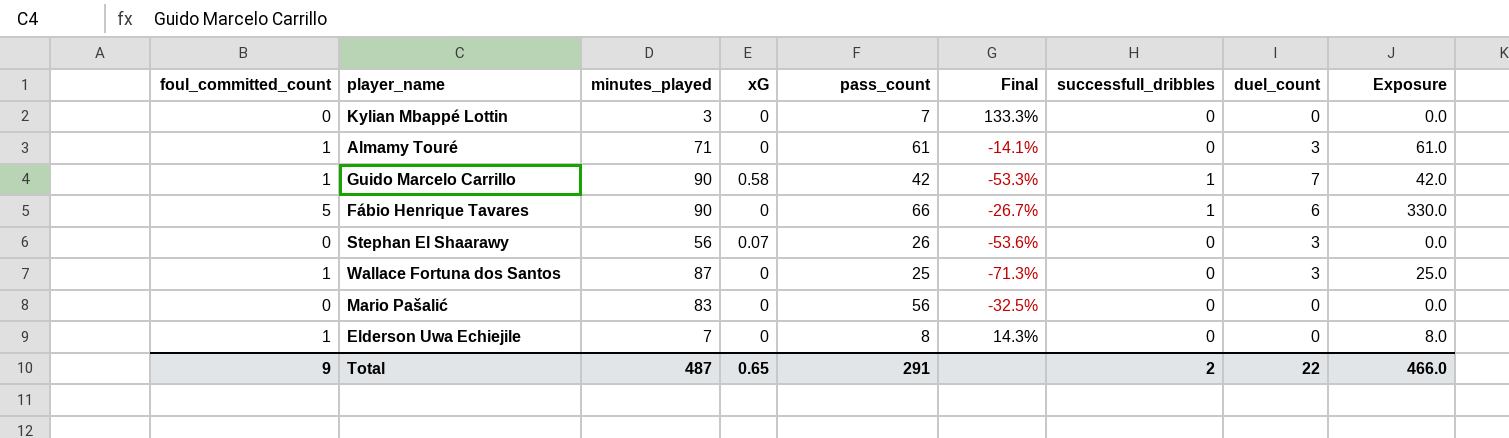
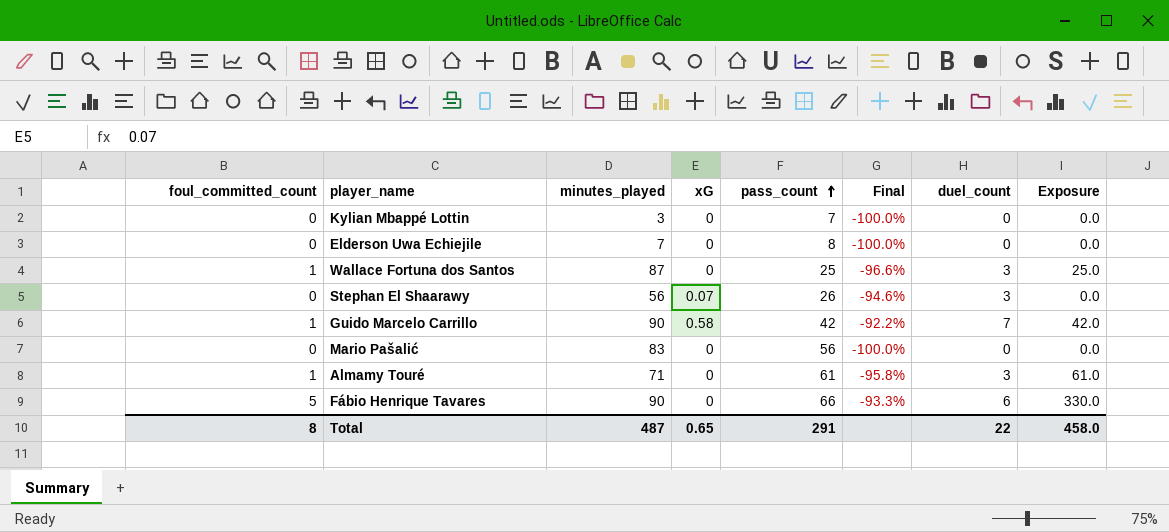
row order: none -> pass_count ascending
column successfull_dribbles | position: 7 -> none
column Final | formula: ([pass_count] - [minutes_played]) / [minutes_played] -> ([duel_count] - [minutes_played]) / [minutes_played]
Elderson Uwa Echiejile | foul_committed_count: 1 -> 0
Elderson Uwa Echiejile | Exposure: 8.0 -> 0.0
Total | foul_committed_count: 9 -> 8
Total | Exposure: 466.0 -> 458.0

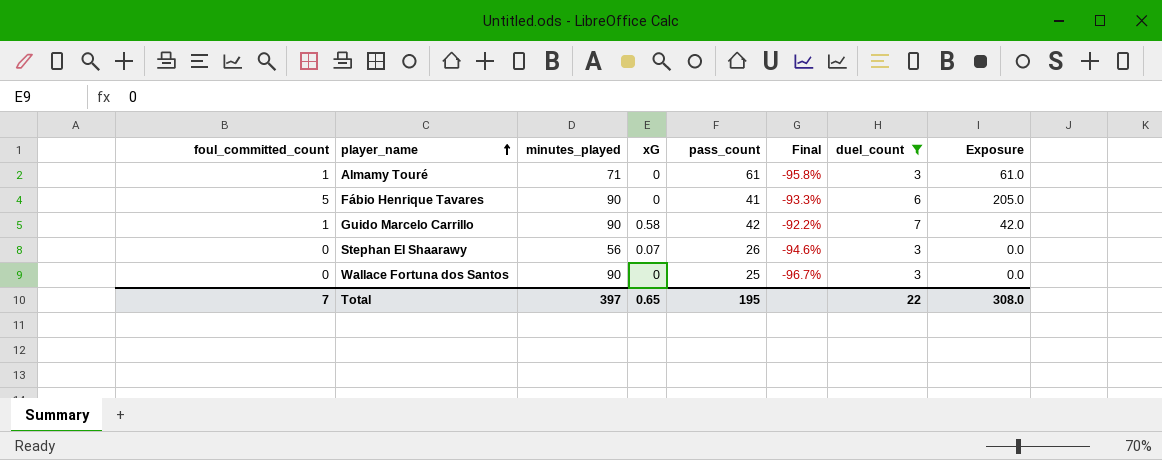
filter: none -> duel_count != 0
row order: pass_count ascending -> player_name ascending
Fábio Henrique Tavares | pass_count: 66 -> 41
Fábio Henrique Tavares | Exposure: 330.0 -> 205.0
Wallace Fortuna dos Santos | foul_committed_count: 1 -> 0
Wallace Fortuna dos Santos | minutes_played: 87 -> 90
Wallace Fortuna dos Santos | Final: -96.6% -> -96.7%
Wallace Fortuna dos Santos | Exposure: 25.0 -> 0.0
Total | foul_committed_count: 8 -> 7
Total | minutes_played: 487 -> 397
Total | pass_count: 291 -> 195
Total | Exposure: 458.0 -> 308.0

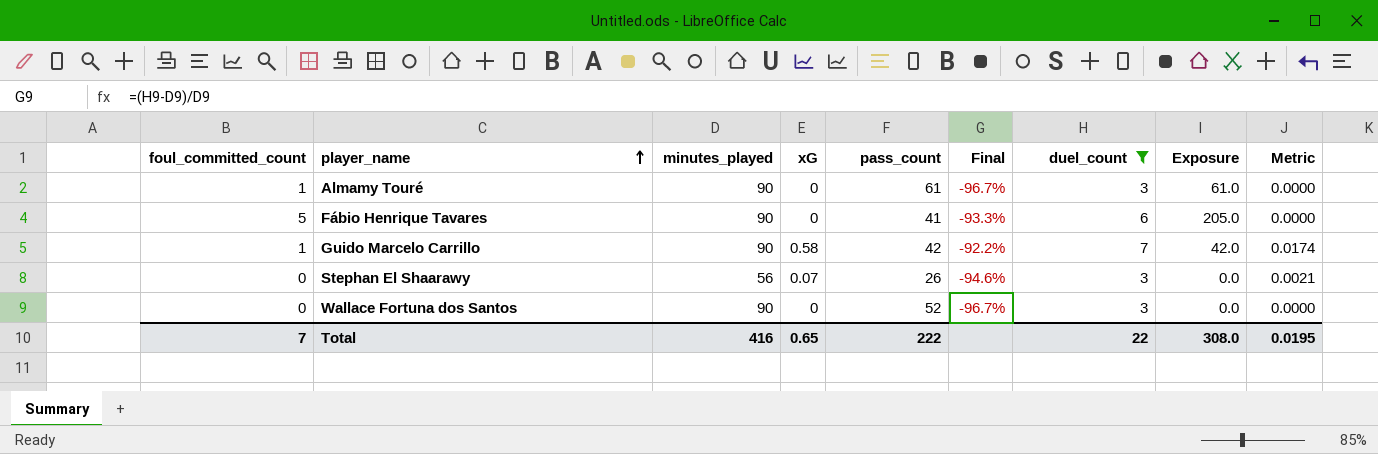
column Metric | formula: none -> [xG] * 0.03
Almamy Touré | minutes_played: 71 -> 90
Almamy Touré | Final: -95.8% -> -96.7%
Wallace Fortuna dos Santos | pass_count: 25 -> 52
Total | minutes_played: 397 -> 416
Total | pass_count: 195 -> 222

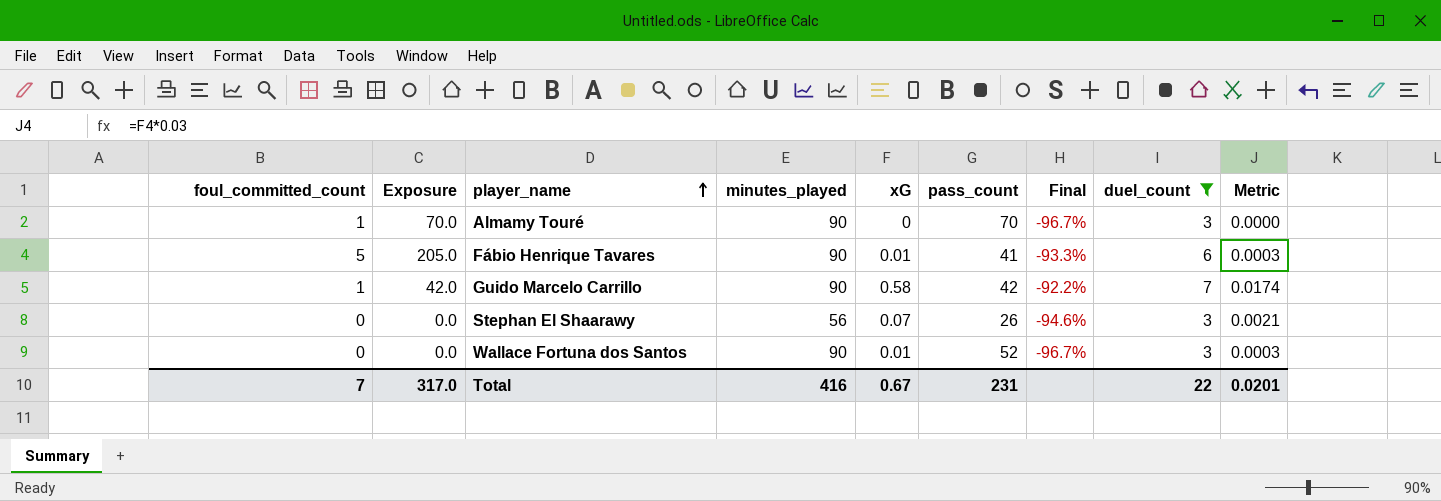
column Exposure | position: 8 -> 2
Almamy Touré | Exposure: 61.0 -> 70.0
Almamy Touré | pass_count: 61 -> 70
Fábio Henrique Tavares | xG: 0 -> 0.01
Fábio Henrique Tavares | Metric: 0.0000 -> 0.0003
Wallace Fortuna dos Santos | xG: 0 -> 0.01
Wallace Fortuna dos Santos | Metric: 0.0000 -> 0.0003
Total | Exposure: 308.0 -> 317.0
Total | xG: 0.65 -> 0.67
Total | pass_count: 222 -> 231
Total | Metric: 0.0195 -> 0.0201

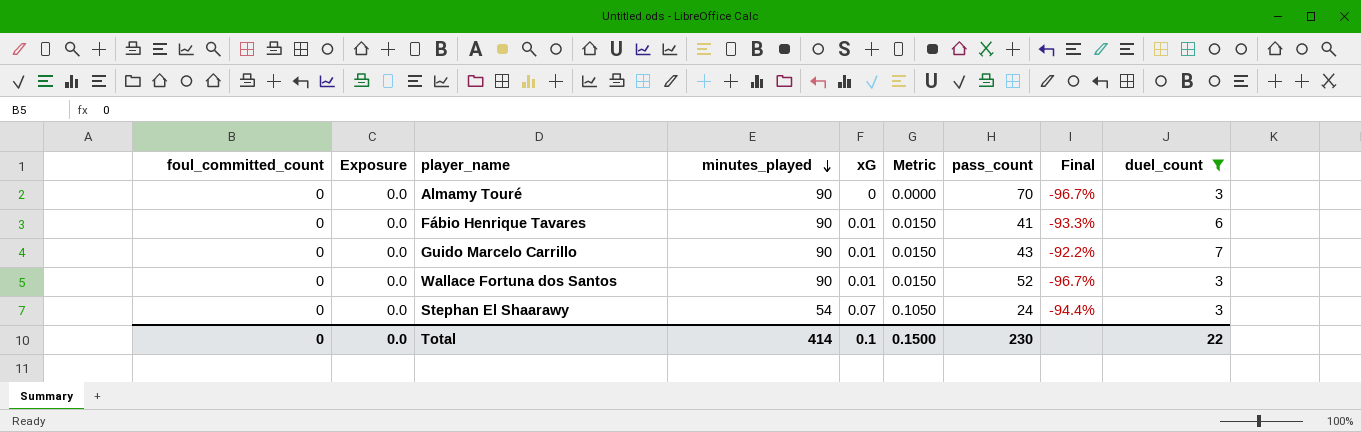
row order: player_name ascending -> minutes_played descending
column Metric | formula: [xG] * 0.03 -> [xG] * 1.5
column Metric | position: 9 -> 6
Almamy Touré | foul_committed_count: 1 -> 0
Almamy Touré | Exposure: 70.0 -> 0.0
Fábio Henrique Tavares | foul_committed_count: 5 -> 0
Fábio Henrique Tavares | Exposure: 205.0 -> 0.0
Guido Marcelo Carrillo | foul_committed_count: 1 -> 0
Guido Marcelo Carrillo | Exposure: 42.0 -> 0.0
Guido Marcelo Carrillo | xG: 0.58 -> 0.01
Guido Marcelo Carrillo | pass_count: 42 -> 43
Stephan El Shaarawy | minutes_played: 56 -> 54
Stephan El Shaarawy | pass_count: 26 -> 24
Stephan El Shaarawy | Final: -94.6% -> -94.4%
Total | foul_committed_count: 7 -> 0
Total | Exposure: 317.0 -> 0.0
Total | minutes_played: 416 -> 414
Total | xG: 0.67 -> 0.1
Total | Metric: 0.0201 -> 0.1500
Total | pass_count: 231 -> 230

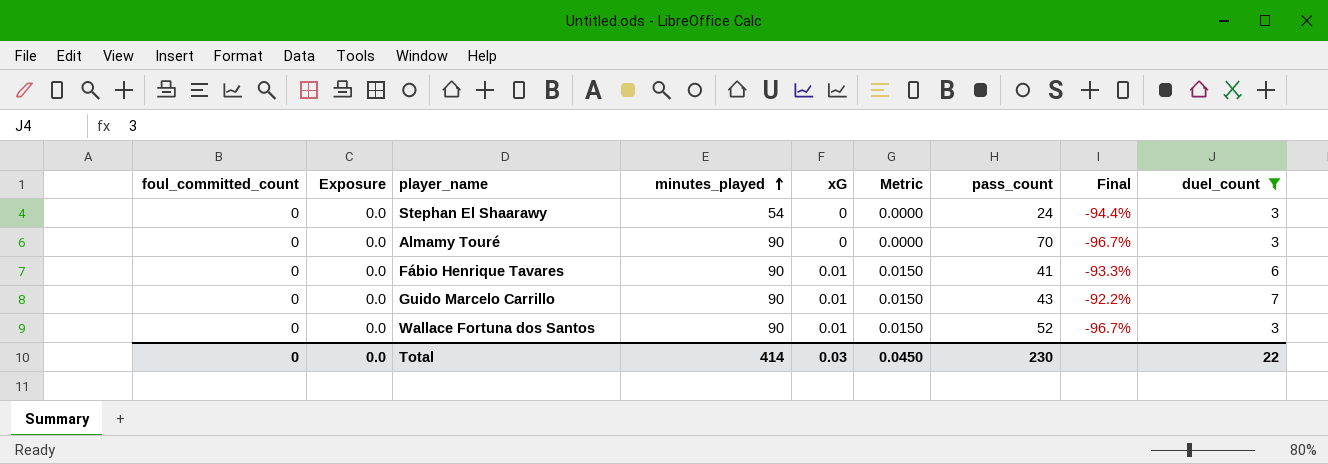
row order: minutes_played descending -> minutes_played ascending
Stephan El Shaarawy | xG: 0.07 -> 0
Stephan El Shaarawy | Metric: 0.1050 -> 0.0000
Total | xG: 0.1 -> 0.03
Total | Metric: 0.1500 -> 0.0450

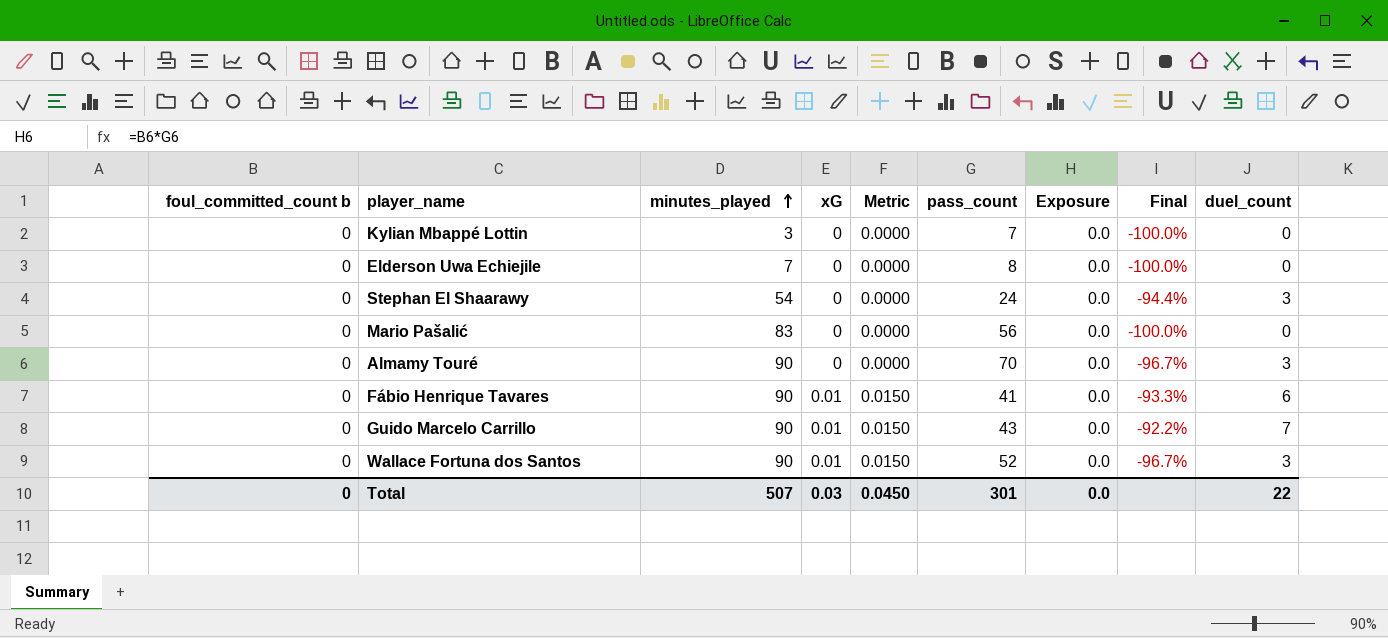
filter: duel_count != 0 -> none
column name: foul_committed_count -> foul_committed_count b
column Exposure | position: 2 -> 7
Total | minutes_played: 414 -> 507
Total | pass_count: 230 -> 301

